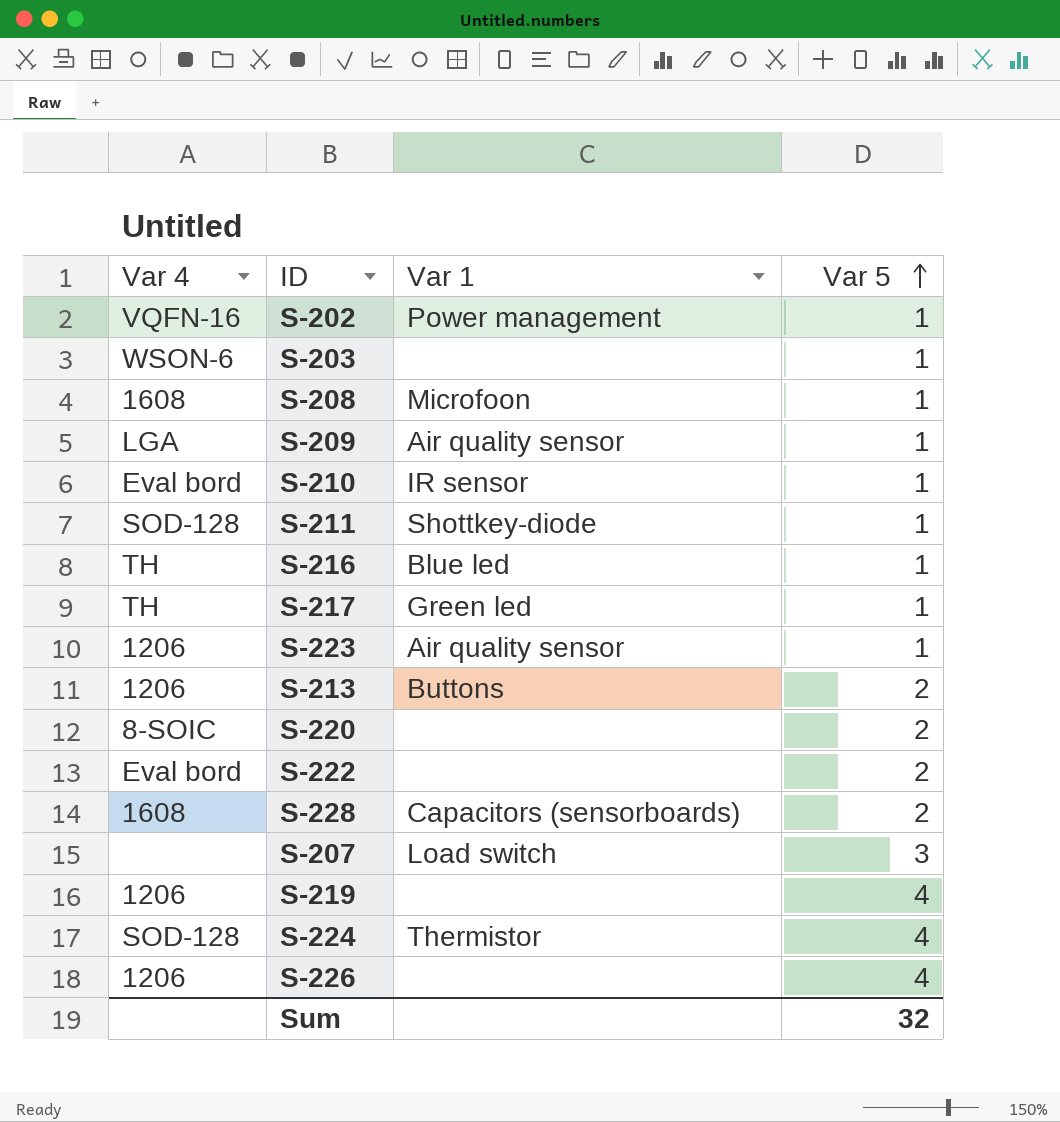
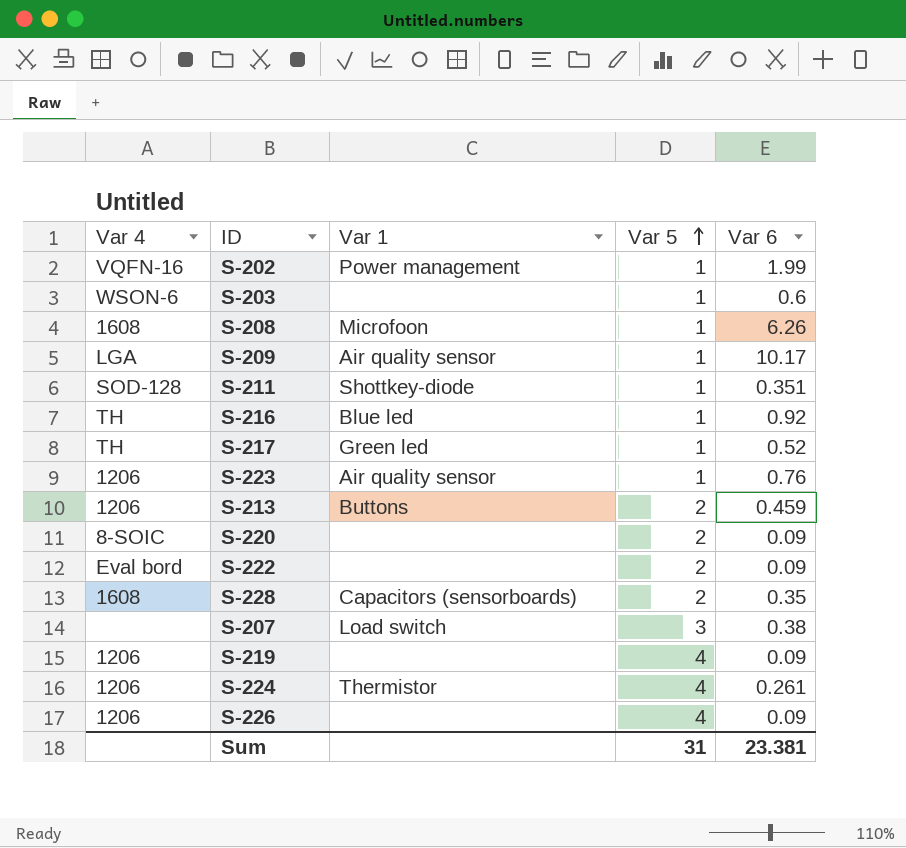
column Var 6 | position: none -> 5
row S-210: Eval bord | IR sensor | 1 -> none
S-224 | Var 4: SOD-128 -> 1206
Sum | Var 5: 32 -> 31

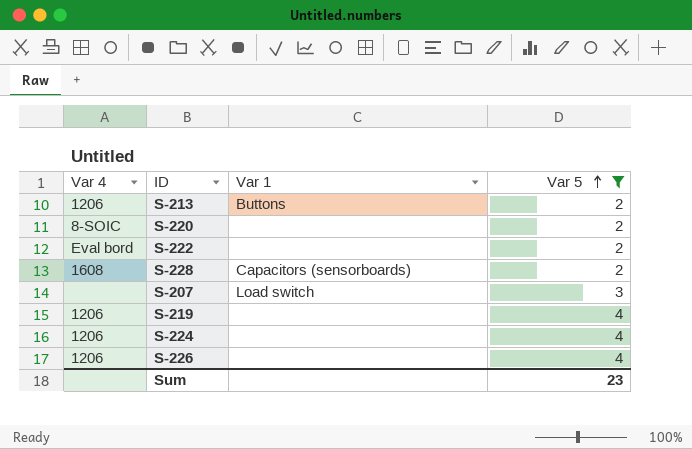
filter: none -> Var 5 != 1
column Var 6 | position: 5 -> none
S-224 | Var 1: Thermistor -> none
Sum | Var 5: 31 -> 23

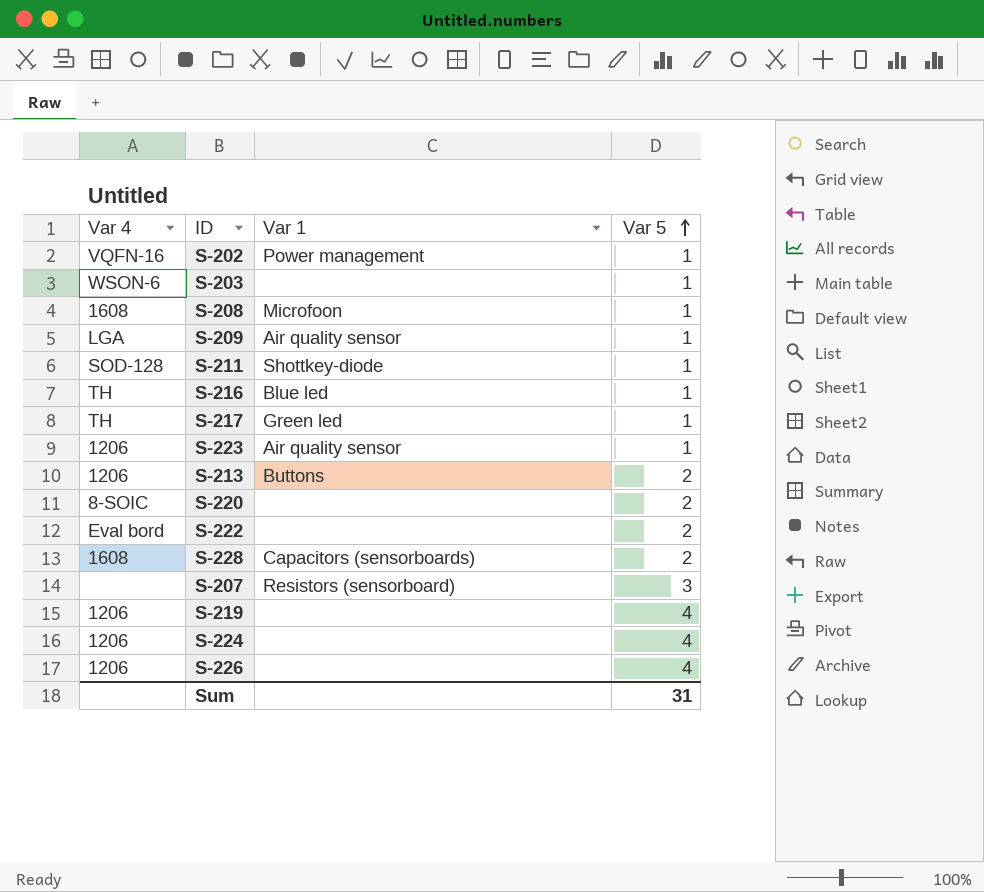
filter: Var 5 != 1 -> none
S-207 | Var 1: Load switch -> Resistors (sensorboard)
Sum | Var 5: 23 -> 31

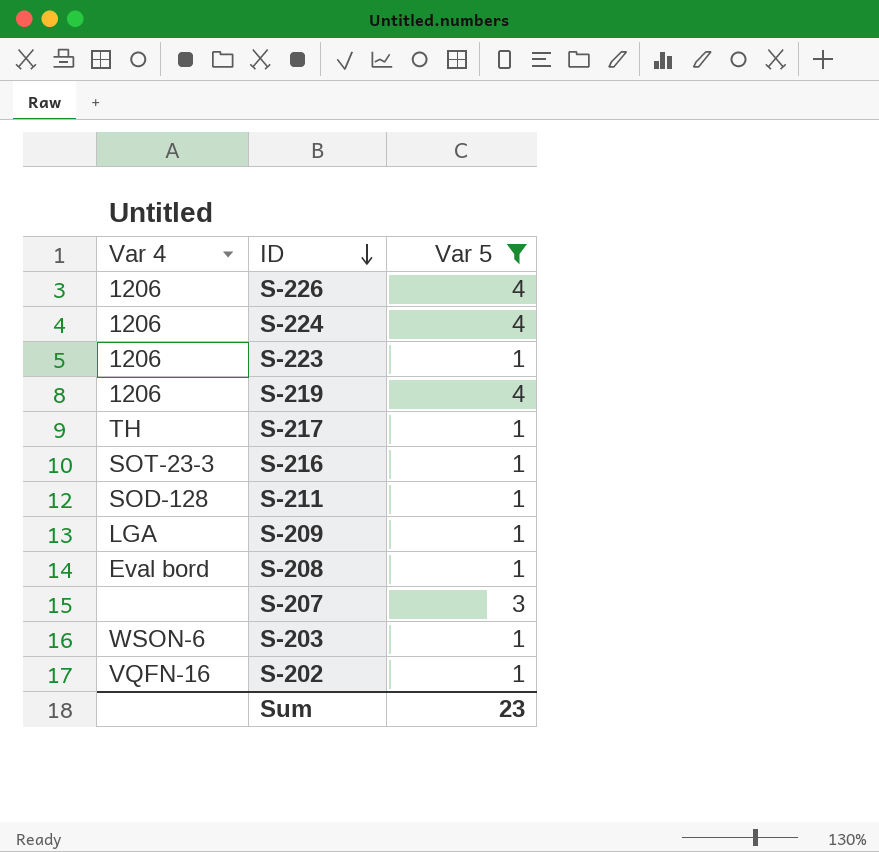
filter: none -> Var 5 != 2
row order: Var 5 ascending -> ID descending
column Var 1 | position: 3 -> none
S-216 | Var 4: TH -> SOT-23-3
S-208 | Var 4: 1608 -> Eval bord
Sum | Var 5: 31 -> 23

